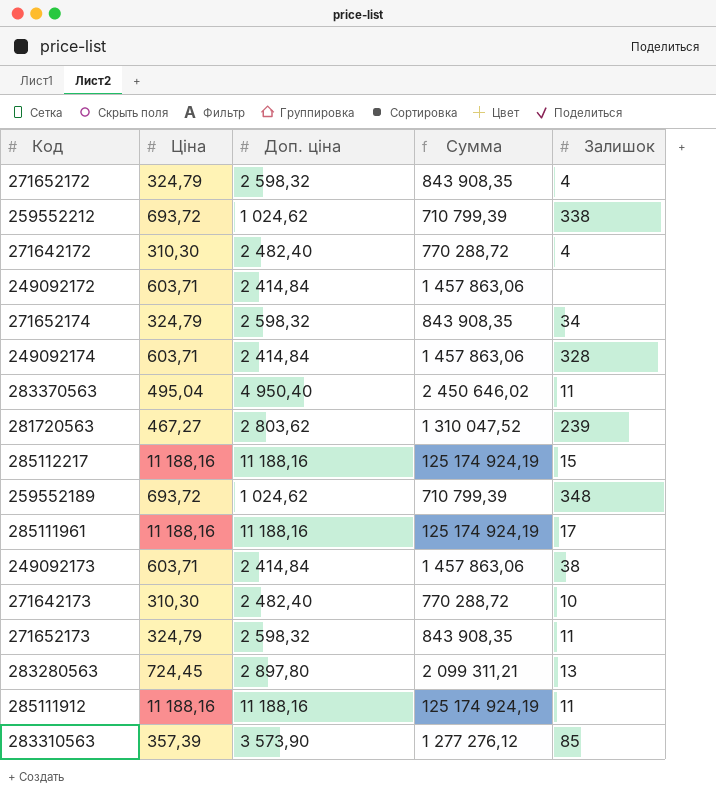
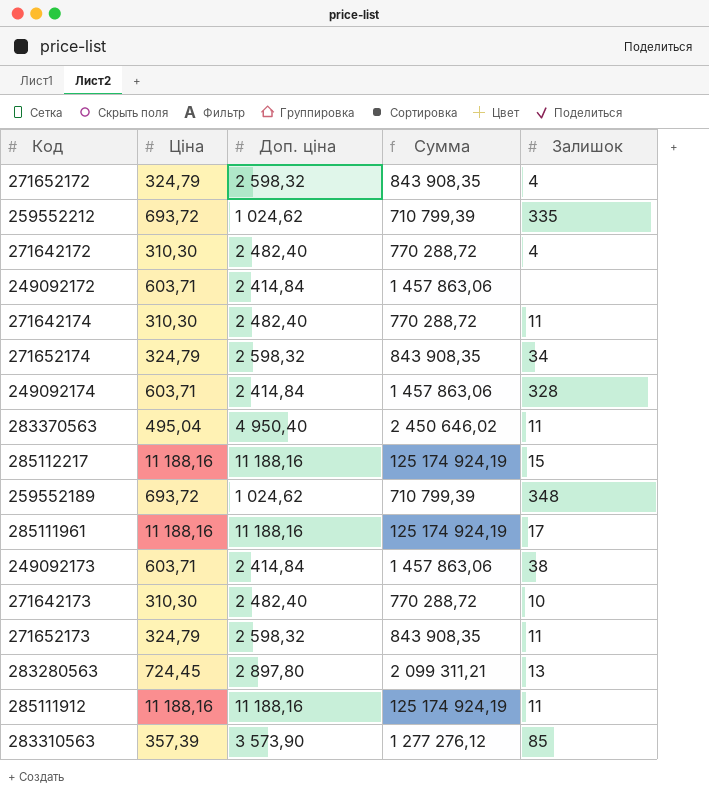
row 281720563: 467,27 | 2 803,62 | 1 310 047,52 | 239 -> none
259552212 | Залишок: 338 -> 335
row 271642174: none -> 310,30 | 2 482,40 | 770 288,72 | 11

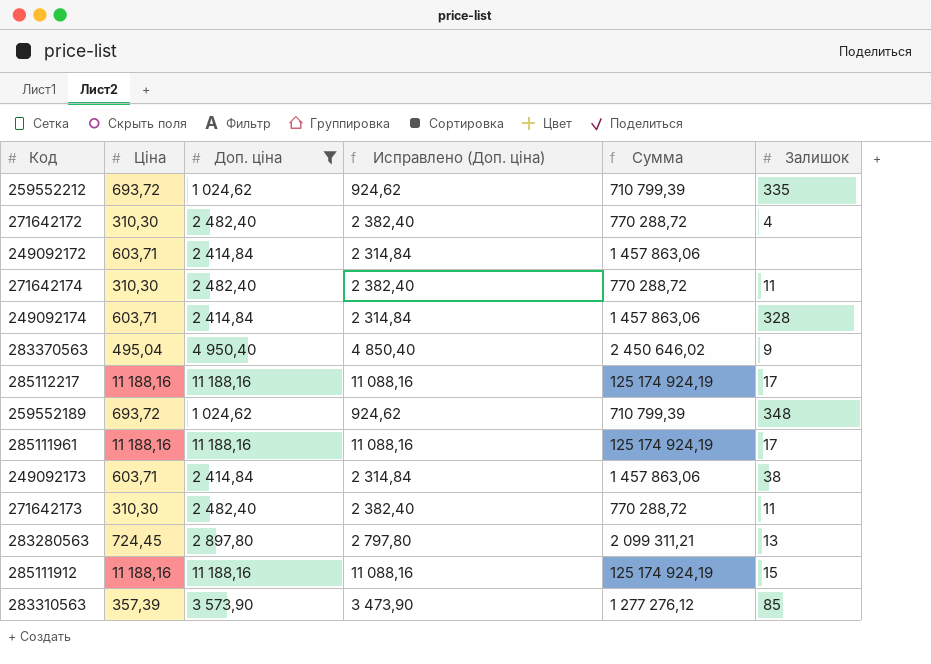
filter: none -> Доп. ціна != 2 598,32
column Исправлено (Доп. ціна) | formula: none -> [Доп. ціна] - 100
283370563 | Залишок: 11 -> 9
285112217 | Залишок: 15 -> 17
271642173 | Залишок: 10 -> 11
285111912 | Залишок: 11 -> 15

